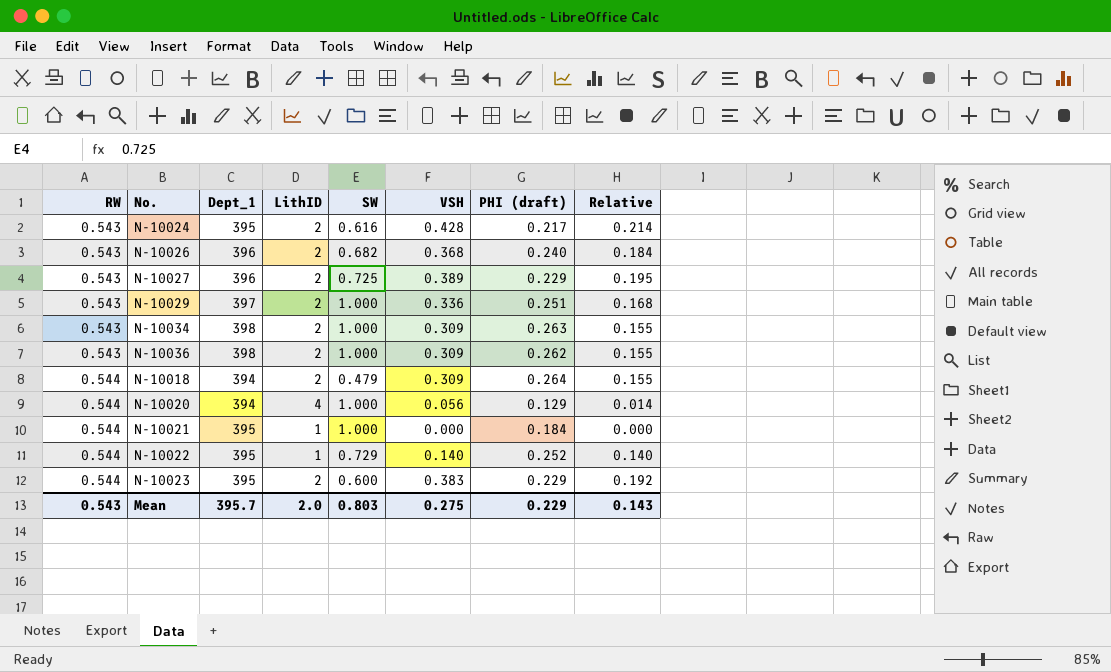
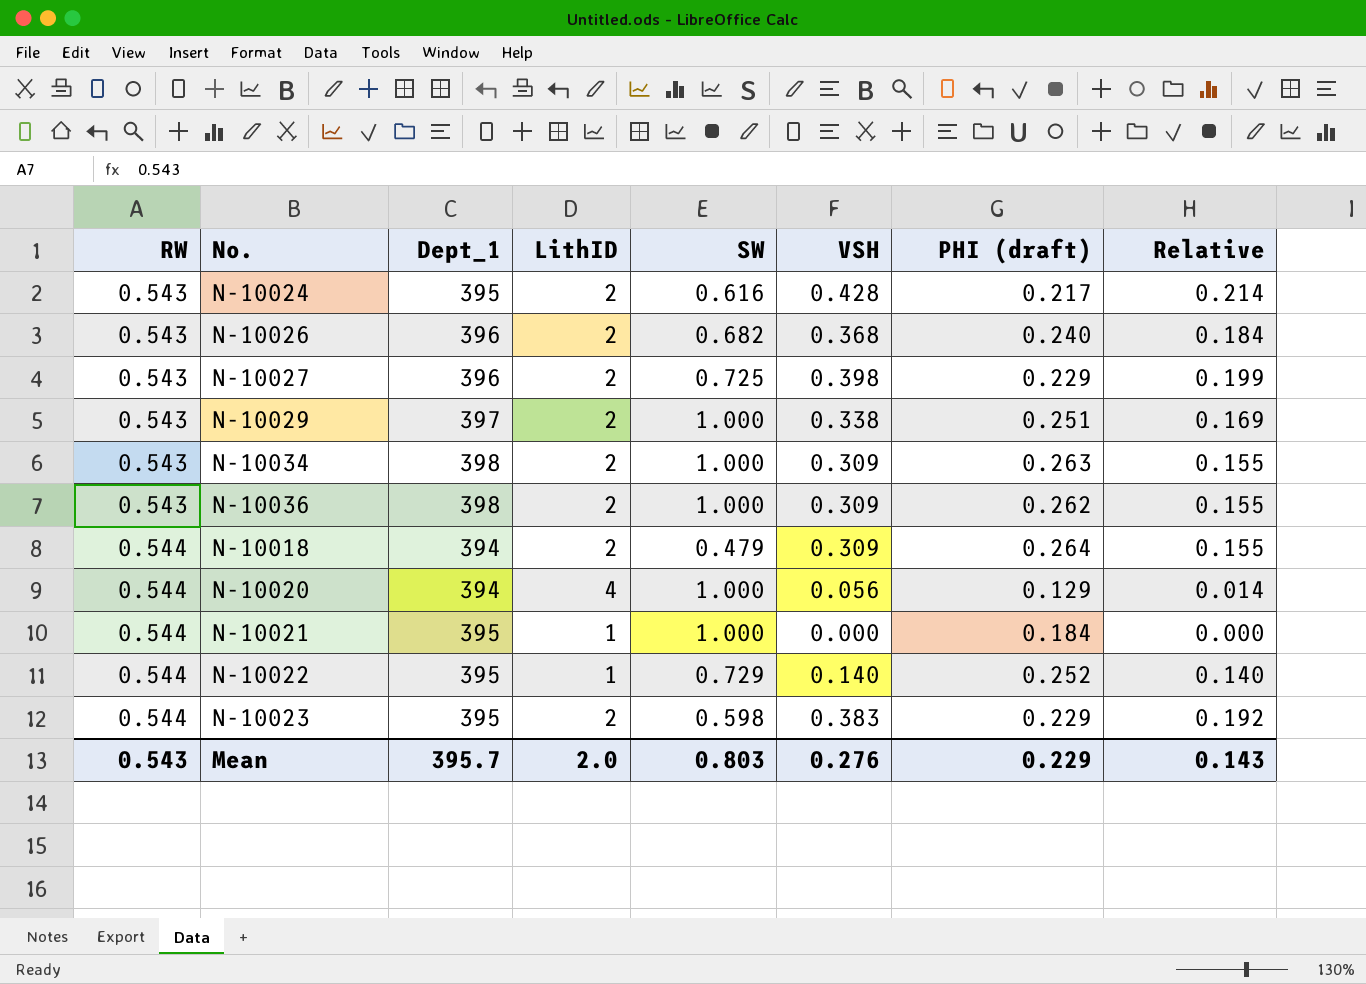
N-10027 | VSH: 0.389 -> 0.398
N-10027 | Relative: 0.195 -> 0.199
N-10029 | VSH: 0.336 -> 0.338
N-10029 | Relative: 0.168 -> 0.169
N-10023 | SW: 0.600 -> 0.598
Mean | VSH: 0.275 -> 0.276

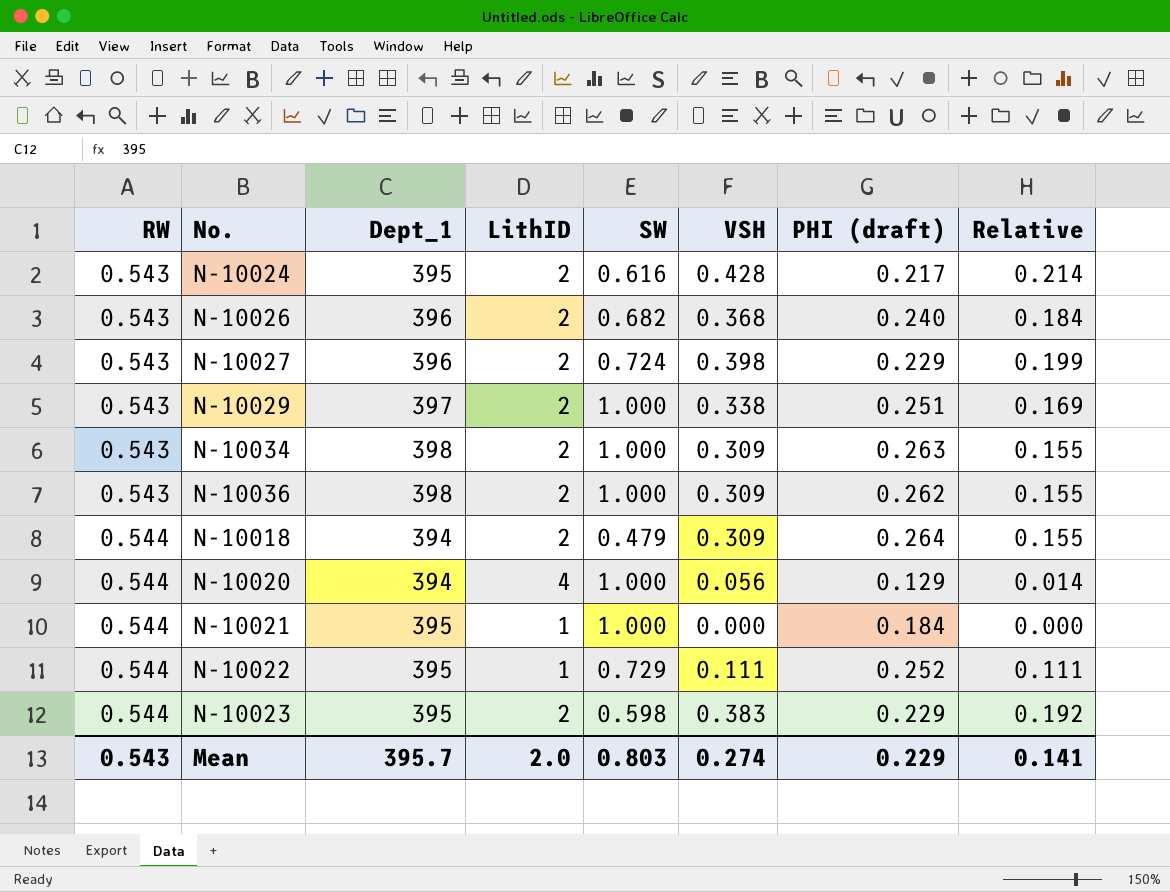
N-10027 | SW: 0.725 -> 0.724
N-10022 | VSH: 0.140 -> 0.111
N-10022 | Relative: 0.140 -> 0.111
Mean | VSH: 0.276 -> 0.274
Mean | Relative: 0.143 -> 0.141

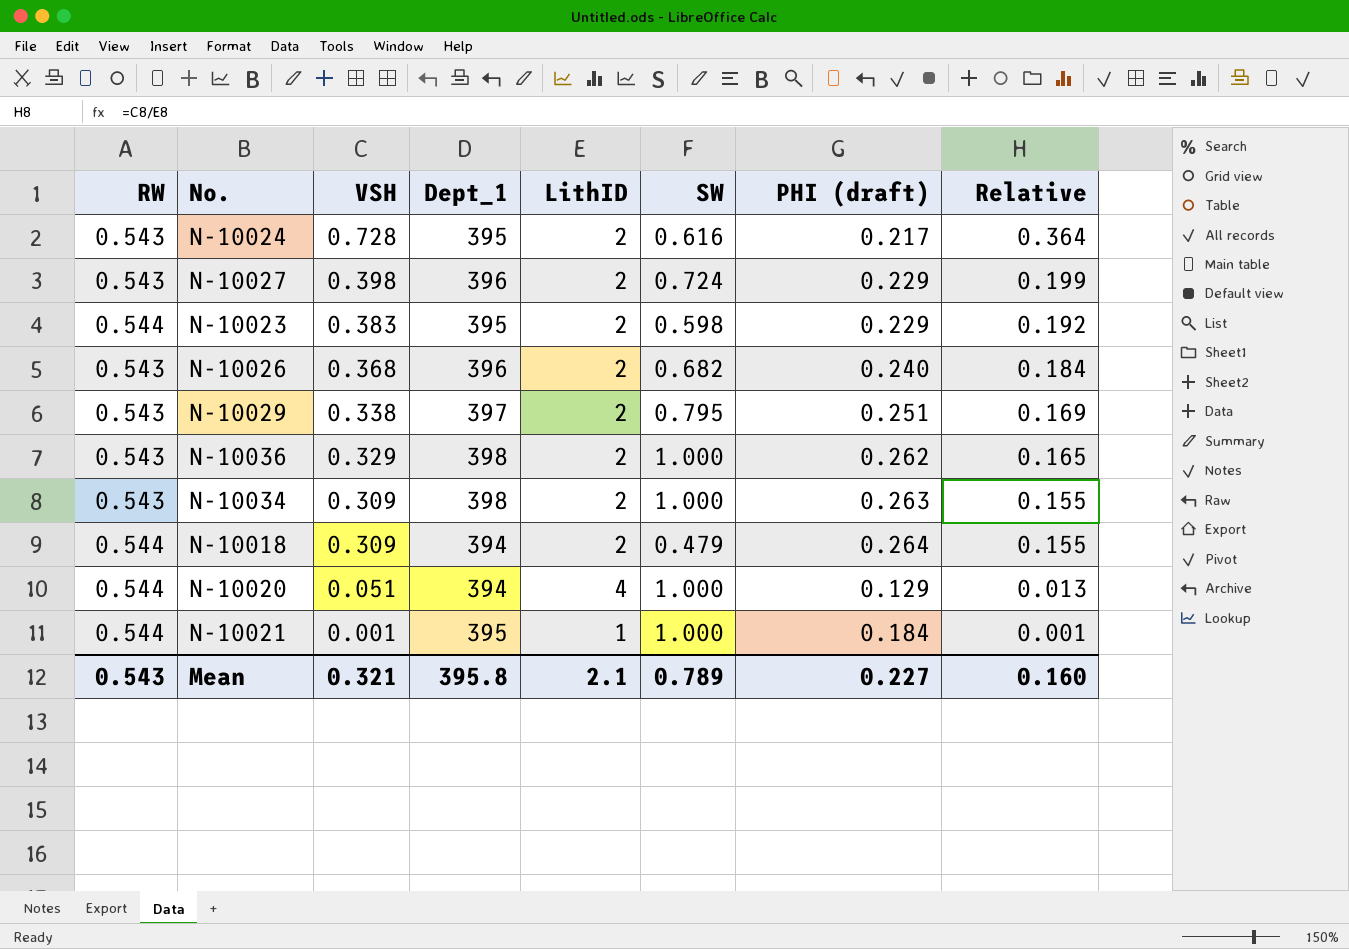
row order: RW ascending -> VSH descending
column VSH | position: 6 -> 3
row N-10022: 0.544 | 395 | 1 | 0.729 | 0.111 | 0.252 | 0.111 -> none
N-10024 | VSH: 0.428 -> 0.728
N-10024 | Relative: 0.214 -> 0.364
N-10029 | SW: 1.000 -> 0.795
N-10036 | VSH: 0.309 -> 0.329
N-10036 | Relative: 0.155 -> 0.165
N-10020 | VSH: 0.056 -> 0.051
N-10020 | Relative: 0.014 -> 0.013
N-10021 | VSH: 0.000 -> 0.001
N-10021 | Relative: 0.000 -> 0.001
Mean | VSH: 0.274 -> 0.321
Mean | Dept_1: 395.7 -> 395.8
Mean | LithID: 2.0 -> 2.1
Mean | SW: 0.803 -> 0.789
Mean | PHI (draft): 0.229 -> 0.227
Mean | Relative: 0.141 -> 0.160

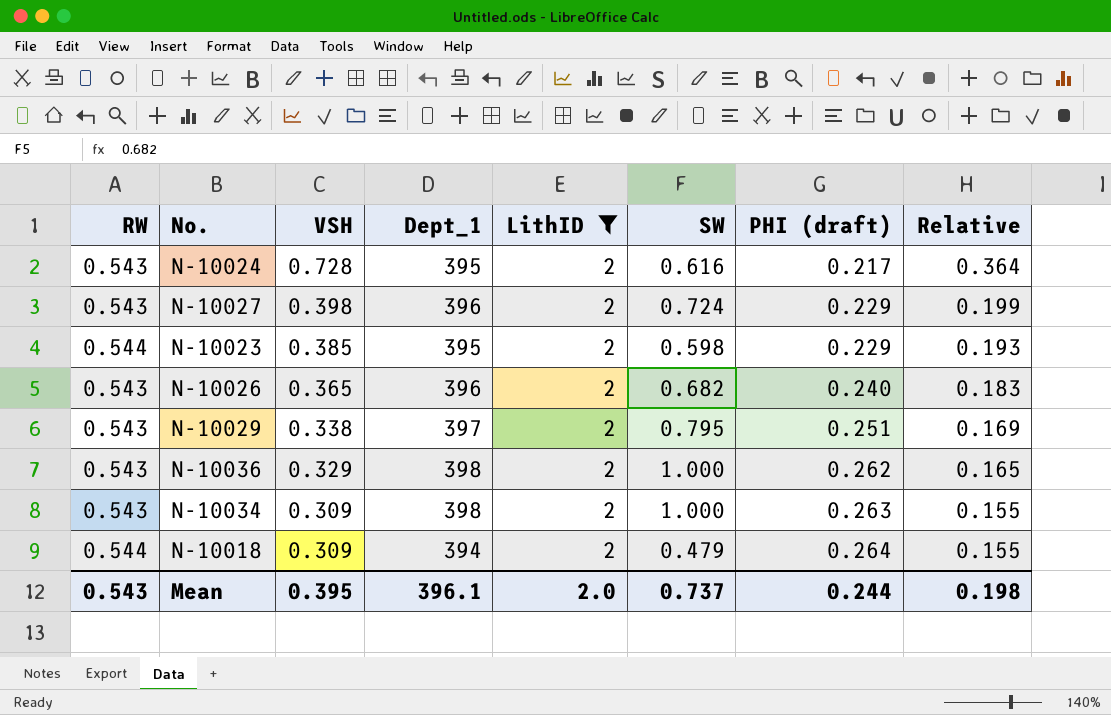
filter: none -> LithID = 2
N-10023 | VSH: 0.383 -> 0.385
N-10023 | Relative: 0.192 -> 0.193
N-10026 | VSH: 0.368 -> 0.365
N-10026 | Relative: 0.184 -> 0.183
Mean | VSH: 0.321 -> 0.395
Mean | Dept_1: 395.8 -> 396.1
Mean | LithID: 2.1 -> 2.0
Mean | SW: 0.789 -> 0.737
Mean | PHI (draft): 0.227 -> 0.244
Mean | Relative: 0.160 -> 0.198

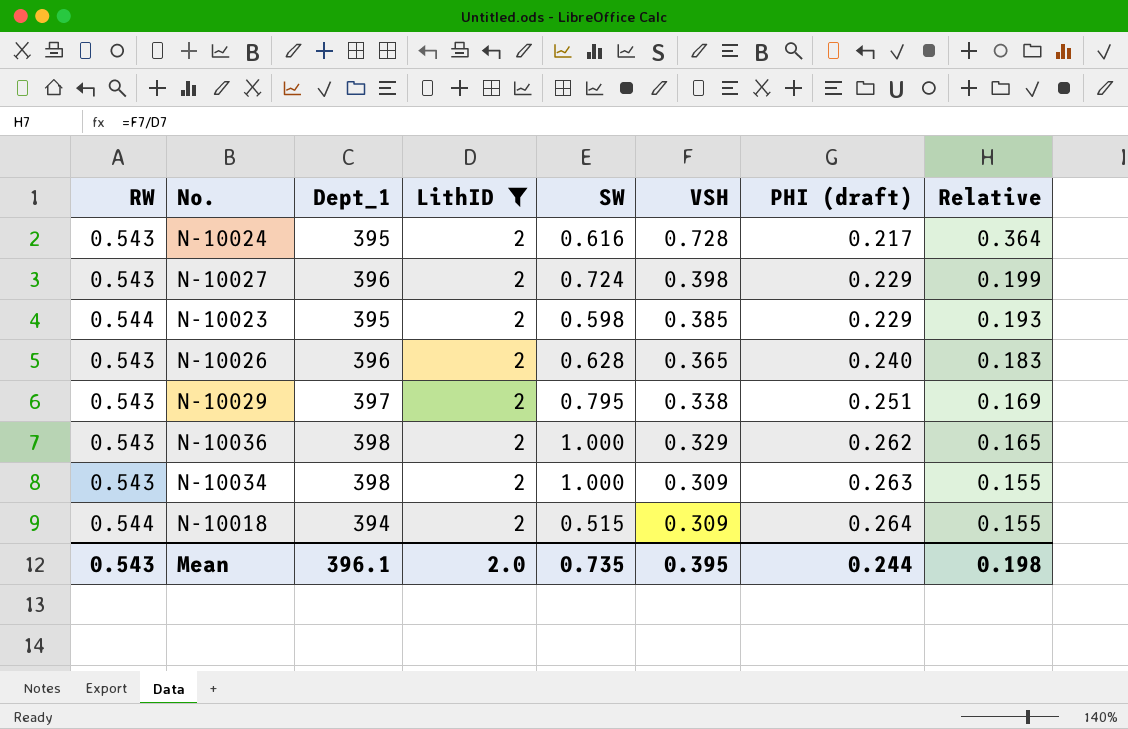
column VSH | position: 3 -> 6
N-10026 | SW: 0.682 -> 0.628
N-10018 | SW: 0.479 -> 0.515
Mean | SW: 0.737 -> 0.735

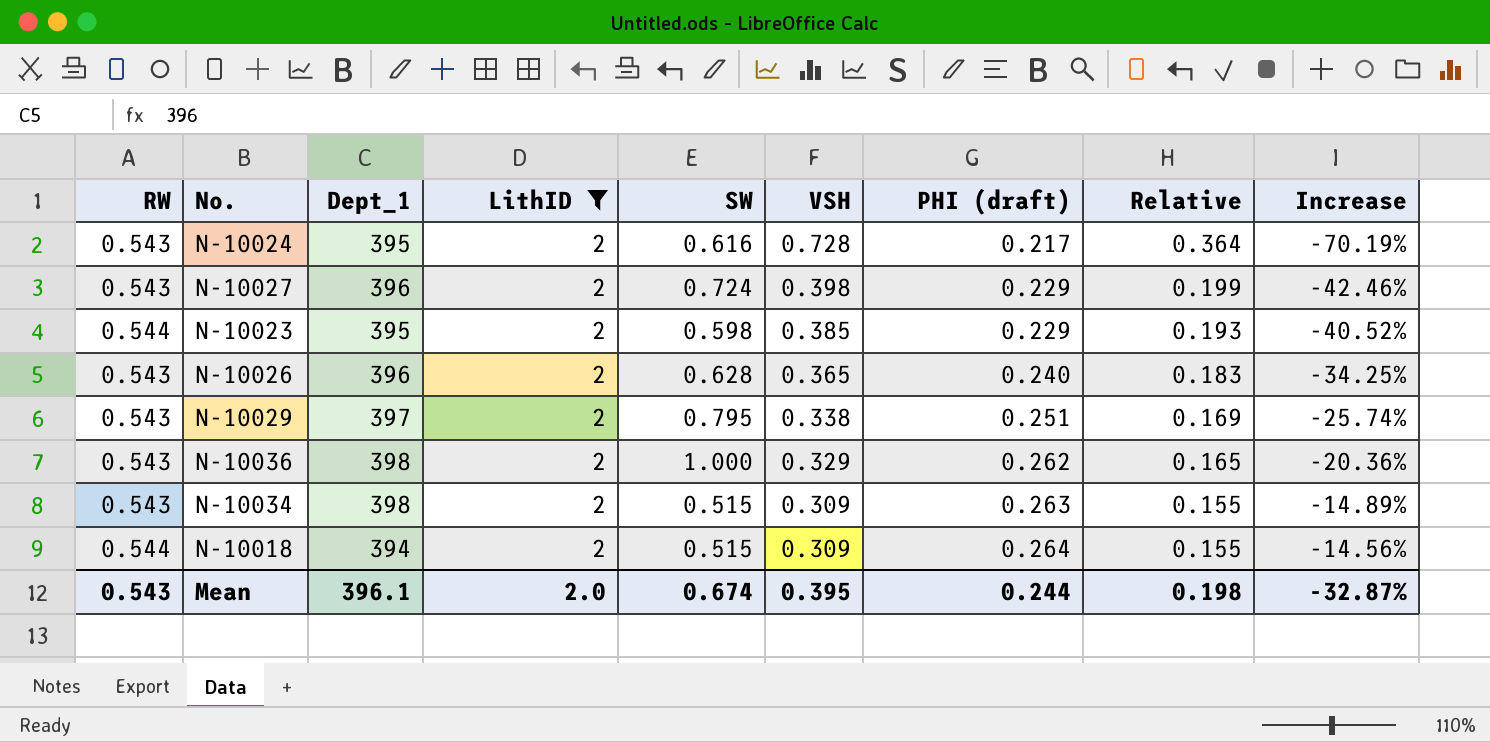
column Increase | formula: none -> ([PHI (draft)] - [VSH]) / [VSH]
N-10034 | SW: 1.000 -> 0.515
Mean | SW: 0.735 -> 0.674

